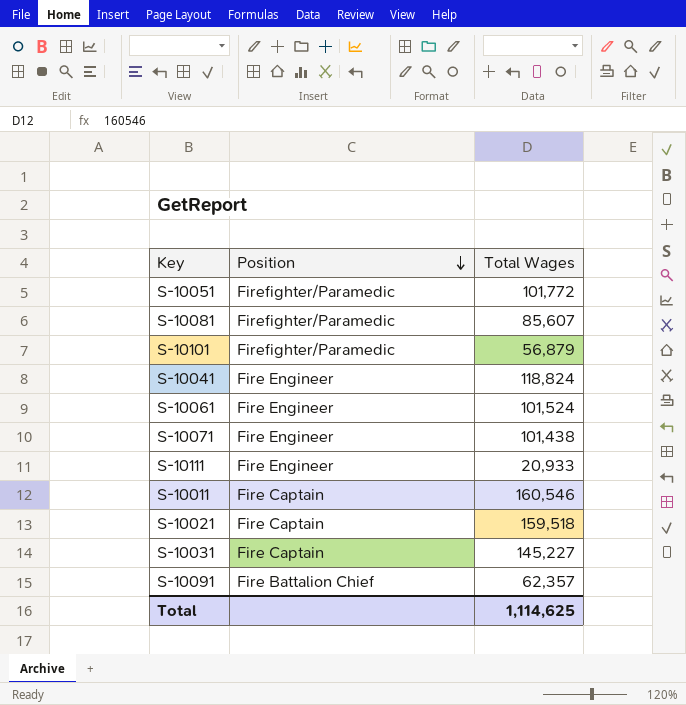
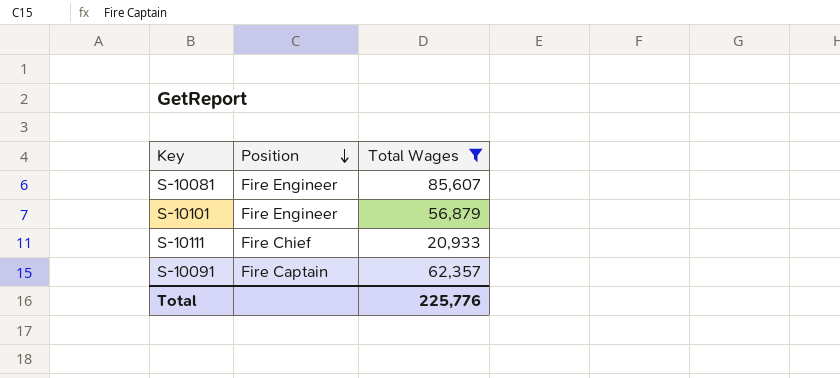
filter: none -> Total Wages <= 85,607
S-10081 | Position: Firefighter/Paramedic -> Fire Engineer
S-10101 | Position: Firefighter/Paramedic -> Fire Engineer
S-10111 | Position: Fire Engineer -> Fire Chief
S-10091 | Position: Fire Battalion Chief -> Fire Captain
Total | Total Wages: 1,114,625 -> 225,776

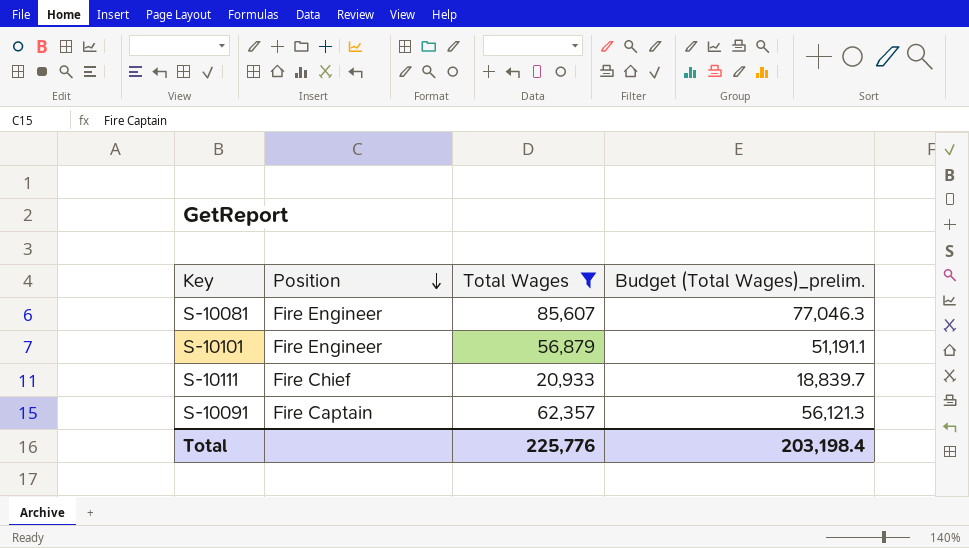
column Budget (Total Wages)_prelim. | formula: none -> [Total Wages] * 0.9

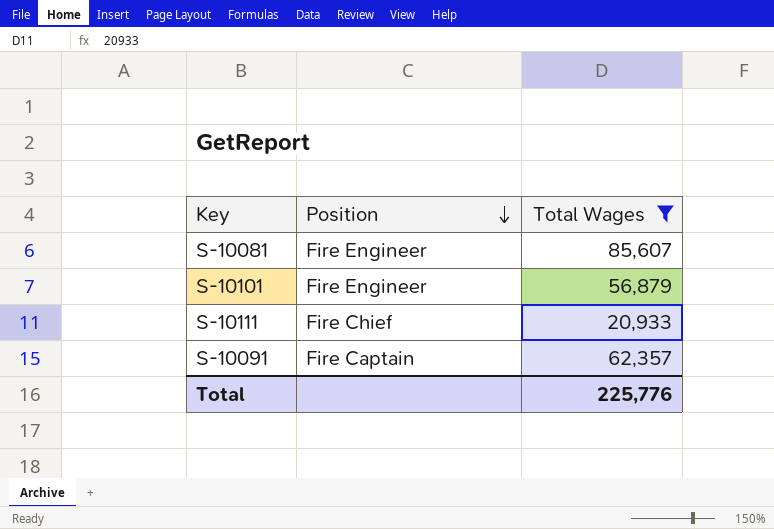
column Budget (Total Wages)_prelim. | formula: [Total Wages] * 0.9 -> none

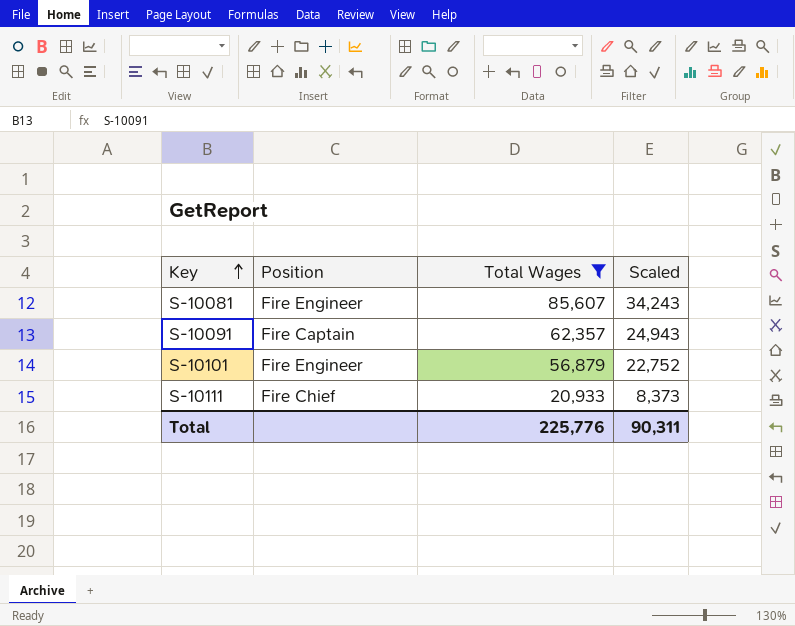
row order: Position descending -> Key ascending
column Scaled | formula: none -> [Total Wages] * 0.4

